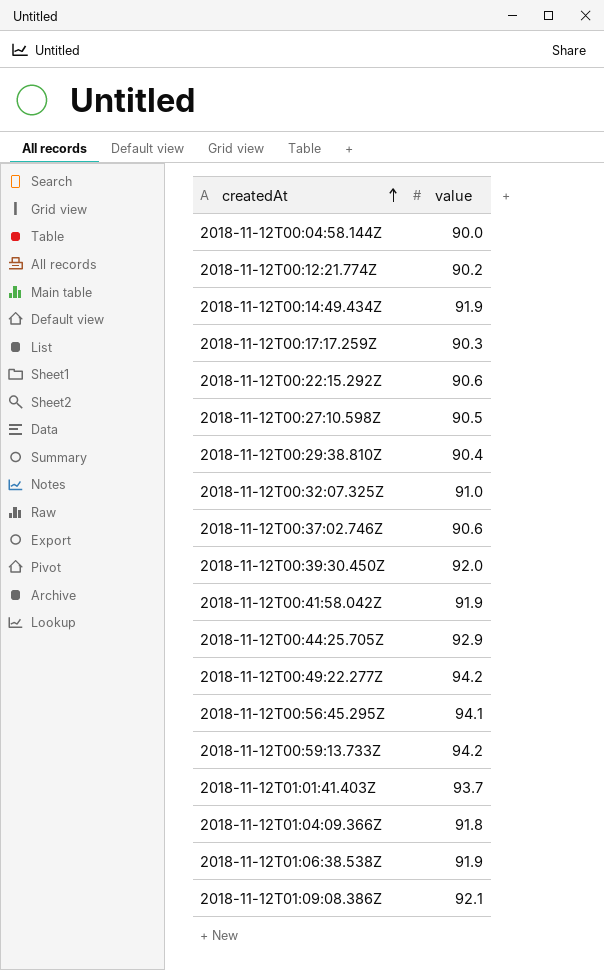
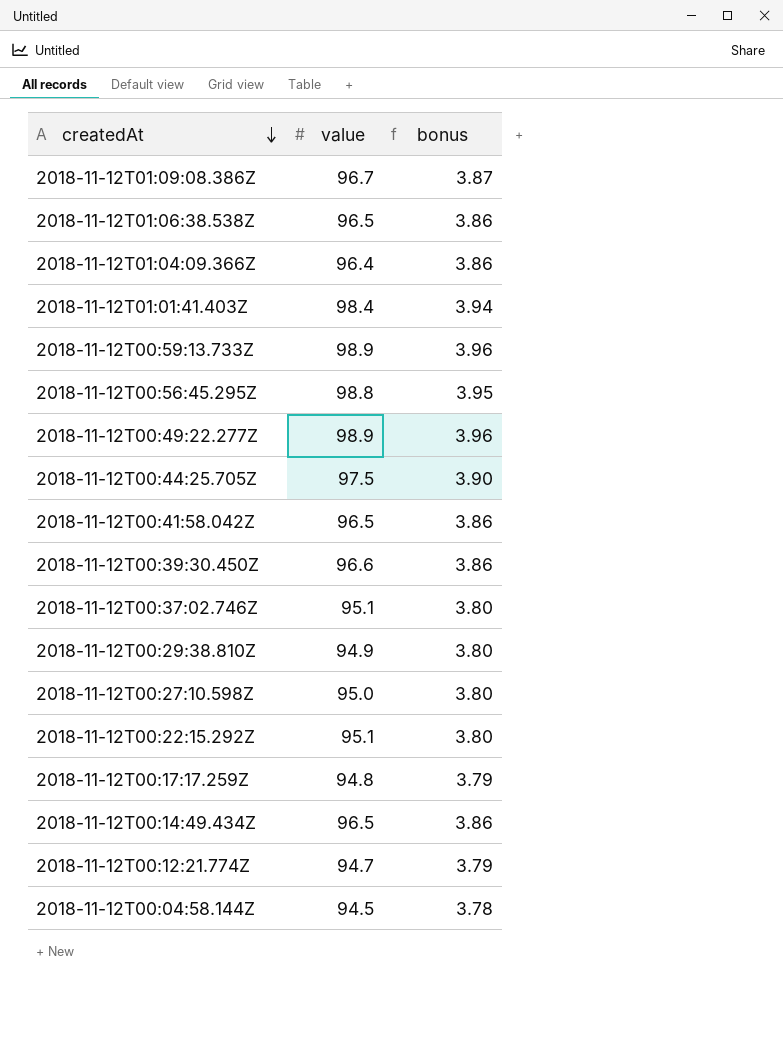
row order: createdAt ascending -> createdAt descending
column bonus | formula: none -> [value] * 0.04
row 2018-11-12T00:32:07.325Z: 91.0 -> none
2018-11-12T01:09:08.386Z | value: 92.1 -> 96.7
2018-11-12T01:06:38.538Z | value: 91.9 -> 96.5
2018-11-12T01:04:09.366Z | value: 91.8 -> 96.4
2018-11-12T01:01:41.403Z | value: 93.7 -> 98.4
2018-11-12T00:59:13.733Z | value: 94.2 -> 98.9
2018-11-12T00:56:45.295Z | value: 94.1 -> 98.8
2018-11-12T00:49:22.277Z | value: 94.2 -> 98.9
2018-11-12T00:44:25.705Z | value: 92.9 -> 97.5
2018-11-12T00:41:58.042Z | value: 91.9 -> 96.5
2018-11-12T00:39:30.450Z | value: 92.0 -> 96.6
2018-11-12T00:37:02.746Z | value: 90.6 -> 95.1
2018-11-12T00:29:38.810Z | value: 90.4 -> 94.9
2018-11-12T00:27:10.598Z | value: 90.5 -> 95.0
2018-11-12T00:22:15.292Z | value: 90.6 -> 95.1
2018-11-12T00:17:17.259Z | value: 90.3 -> 94.8
2018-11-12T00:14:49.434Z | value: 91.9 -> 96.5
2018-11-12T00:12:21.774Z | value: 90.2 -> 94.7
2018-11-12T00:04:58.144Z | value: 90.0 -> 94.5

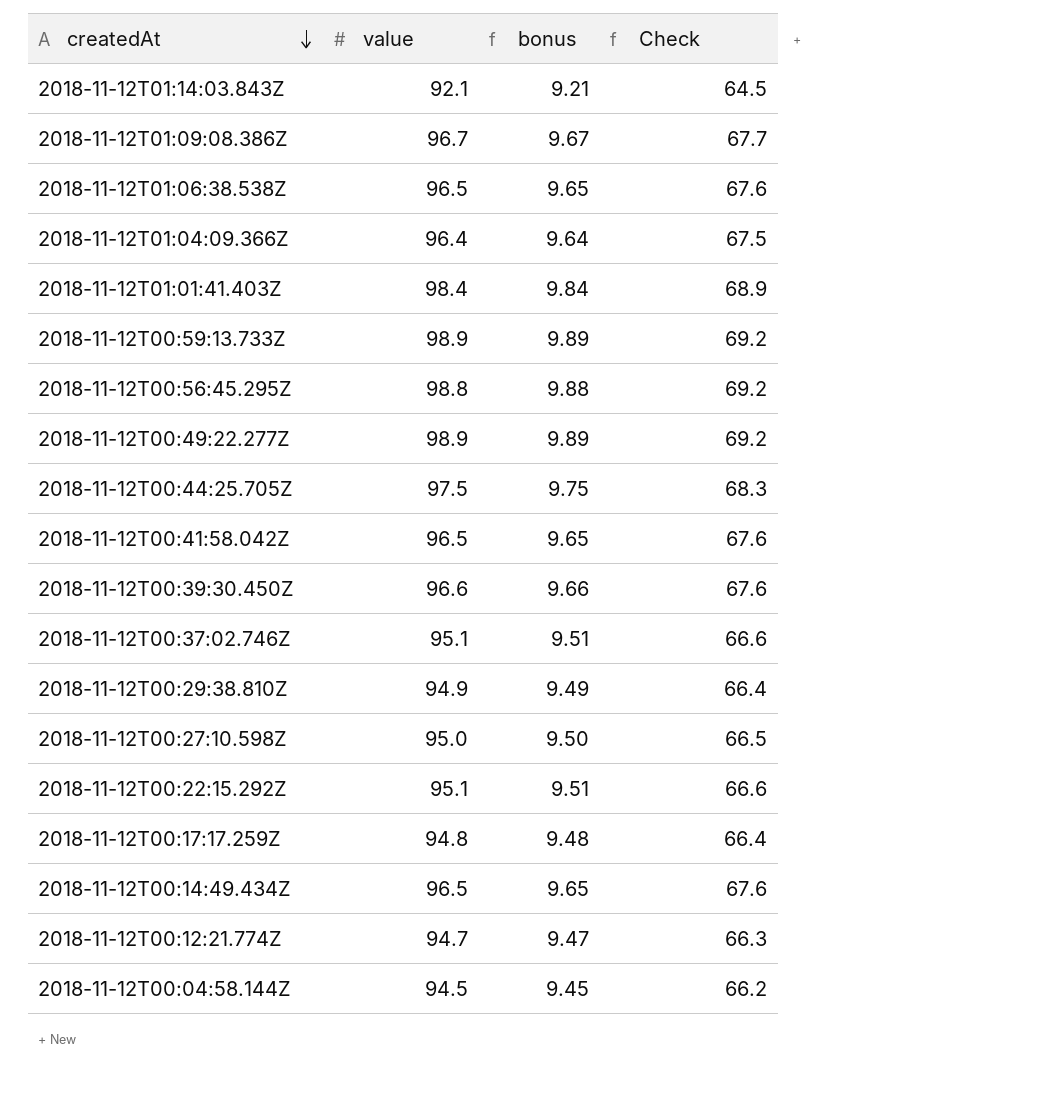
column bonus | formula: [value] * 0.04 -> [value] * 0.1
column Check | formula: none -> [value] * 0.7
row 2018-11-12T01:14:03.843Z: none -> 92.1 | 9.21 | 64.5

